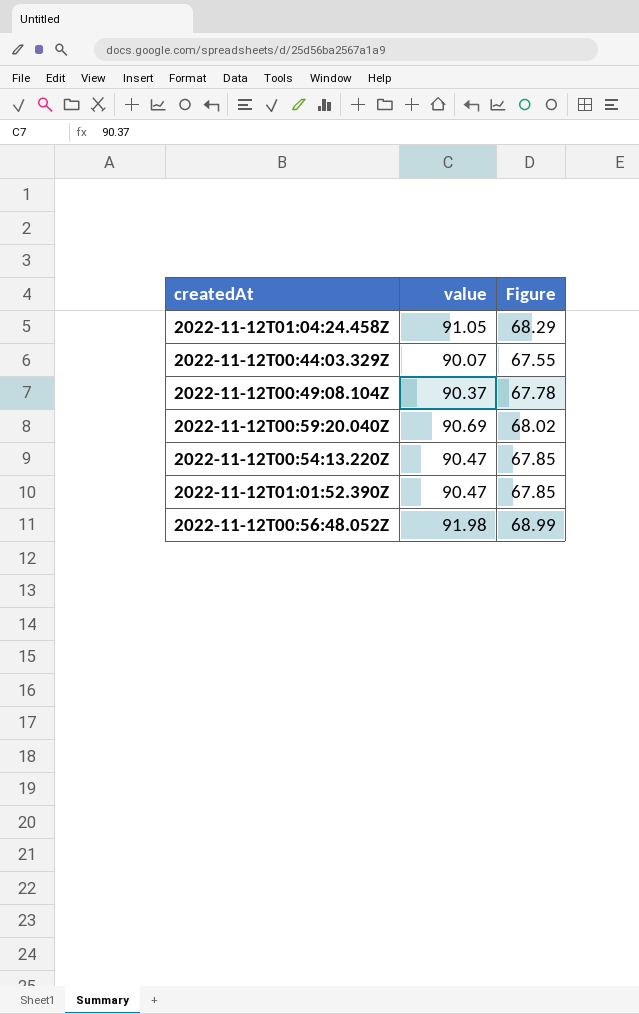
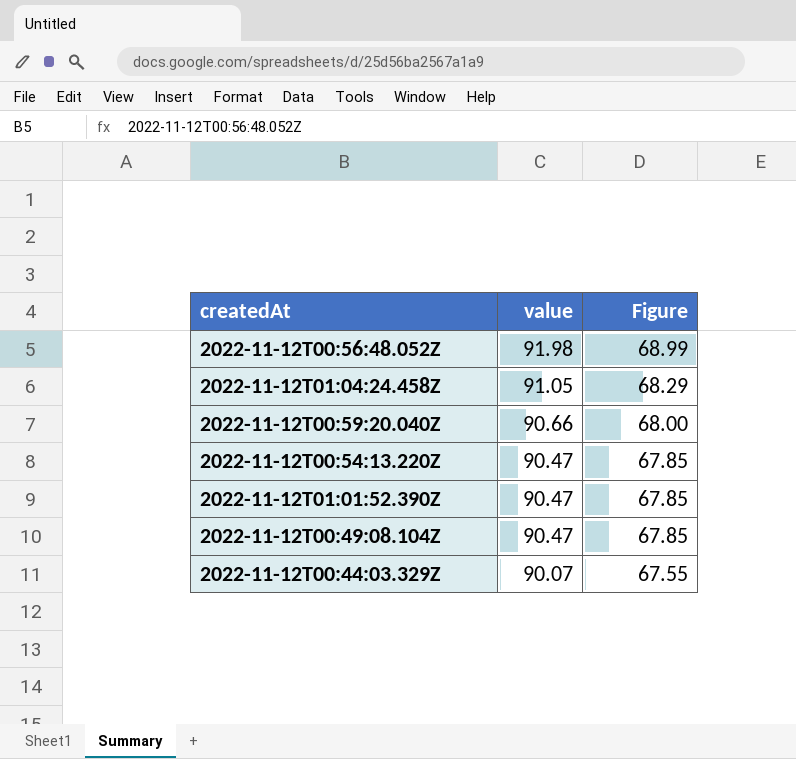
row order: none -> value descending
2022-11-12T00:59:20.040Z | value: 90.69 -> 90.66
2022-11-12T00:59:20.040Z | Figure: 68.02 -> 68.00
2022-11-12T00:49:08.104Z | value: 90.37 -> 90.47
2022-11-12T00:49:08.104Z | Figure: 67.78 -> 67.85

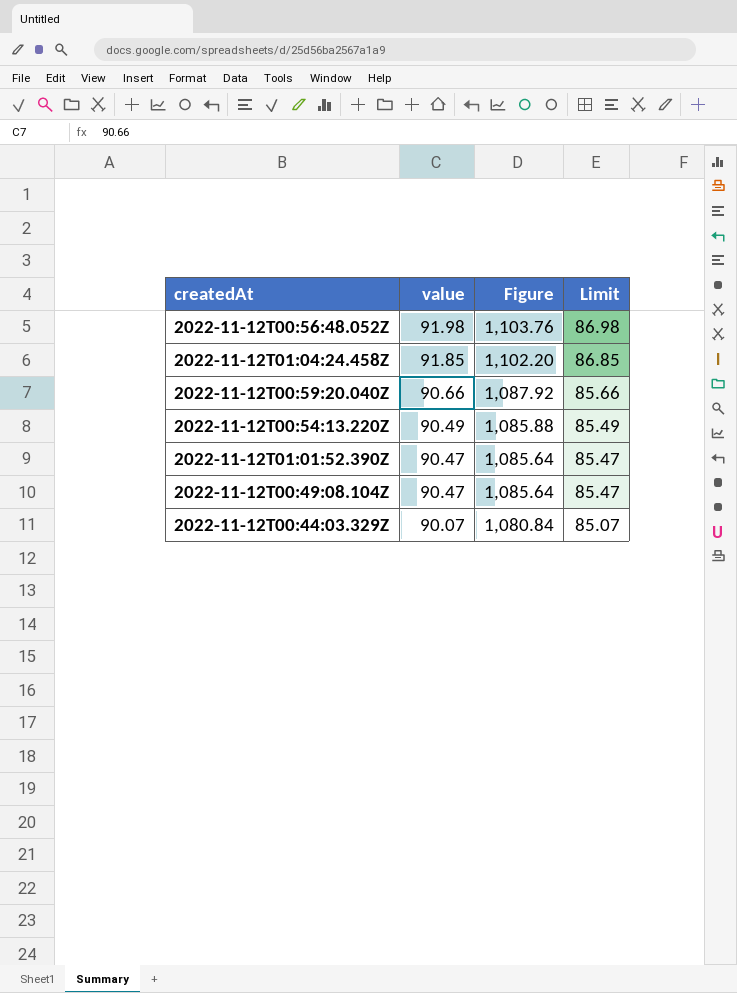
column Figure | formula: [value] * 0.75 -> [value] * 12
column Limit | formula: none -> [value] - 5
2022-11-12T01:04:24.458Z | value: 91.05 -> 91.85
2022-11-12T00:54:13.220Z | value: 90.47 -> 90.49

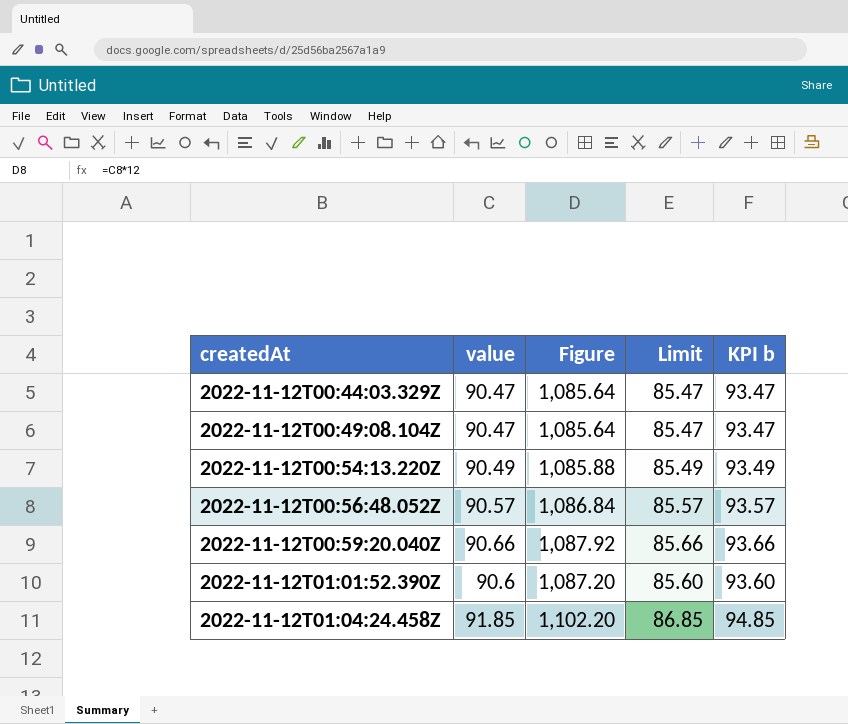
row order: value descending -> createdAt ascending
column KPI b | formula: none -> [value] + 3
2022-11-12T00:44:03.329Z | value: 90.07 -> 90.47
2022-11-12T00:44:03.329Z | Figure: 1,080.84 -> 1,085.64
2022-11-12T00:44:03.329Z | Limit: 85.07 -> 85.47
2022-11-12T00:56:48.052Z | value: 91.98 -> 90.57
2022-11-12T00:56:48.052Z | Figure: 1,103.76 -> 1,086.84
2022-11-12T00:56:48.052Z | Limit: 86.98 -> 85.57
2022-11-12T01:01:52.390Z | value: 90.47 -> 90.6
2022-11-12T01:01:52.390Z | Figure: 1,085.64 -> 1,087.20
2022-11-12T01:01:52.390Z | Limit: 85.47 -> 85.60

